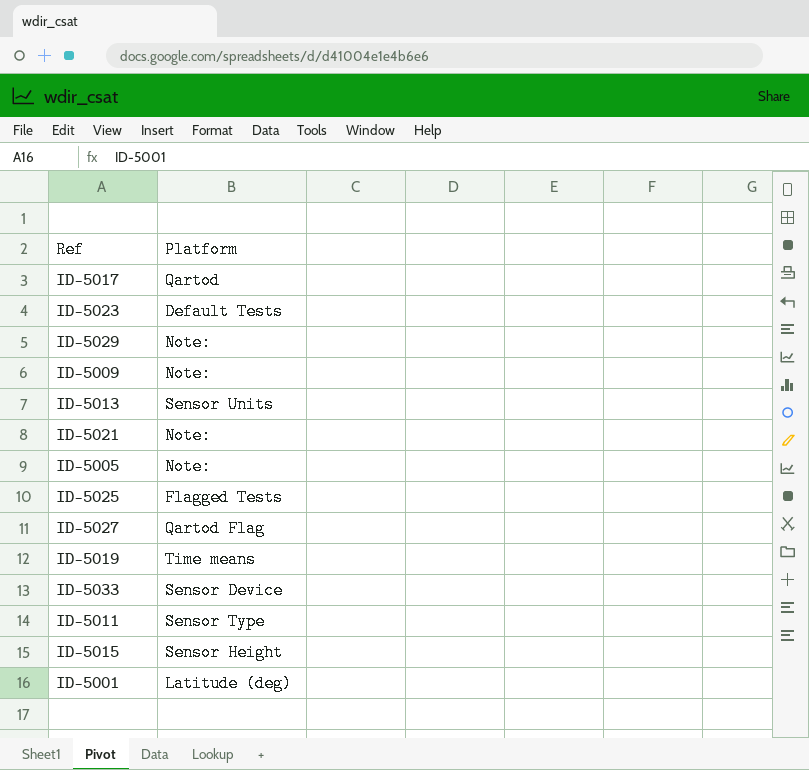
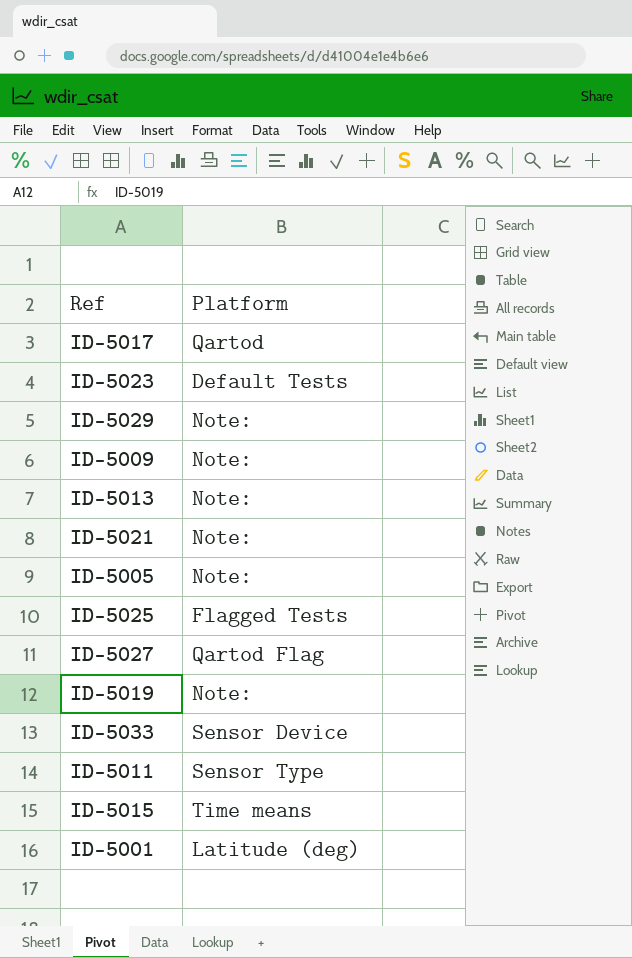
ID-5013 | Platform: Sensor Units -> Note:
ID-5019 | Platform: Time means -> Note:
ID-5015 | Platform: Sensor Height -> Time means

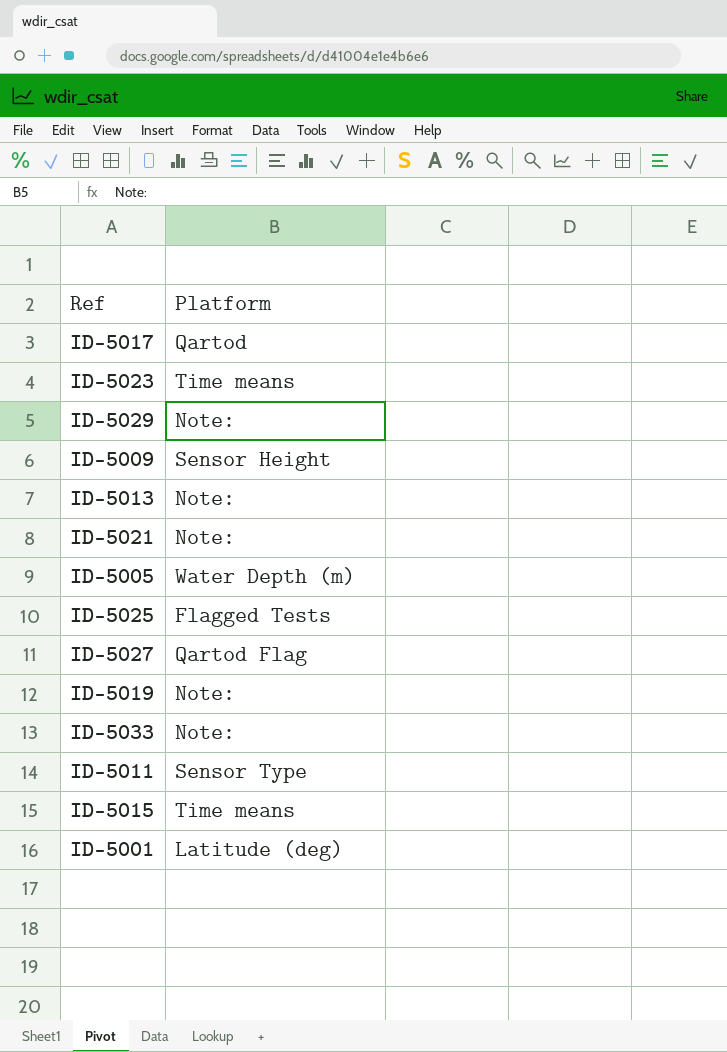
ID-5023 | Platform: Default Tests -> Time means
ID-5009 | Platform: Note: -> Sensor Height
ID-5005 | Platform: Note: -> Water Depth (m)
ID-5033 | Platform: Sensor Device -> Note:

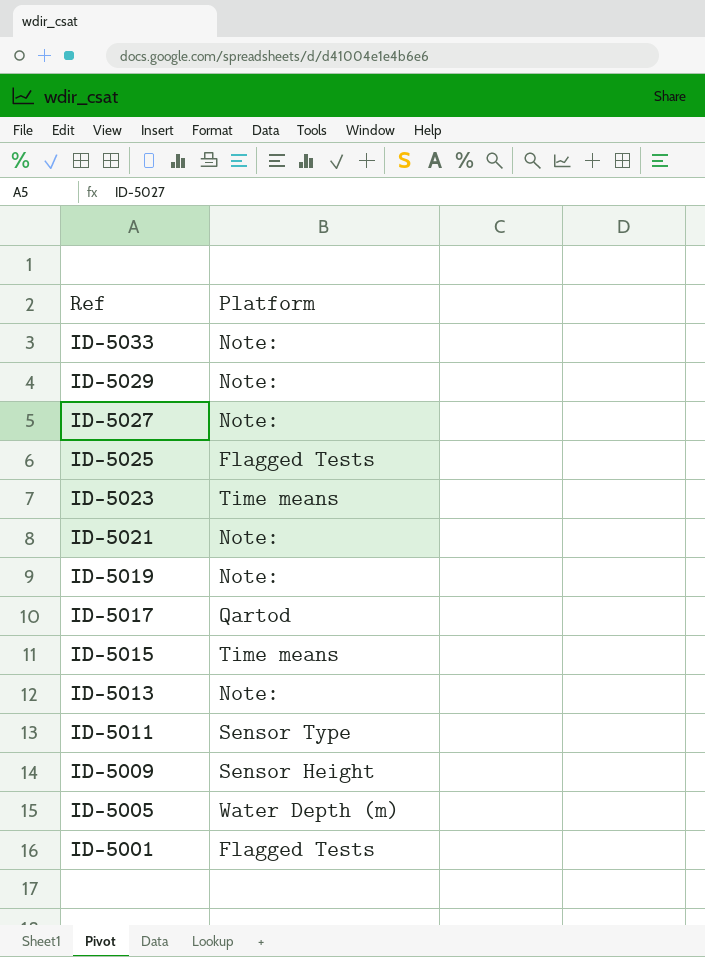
row order: none -> Ref descending
ID-5027 | Platform: Qartod Flag -> Note:
ID-5001 | Platform: Latitude (deg) -> Flagged Tests

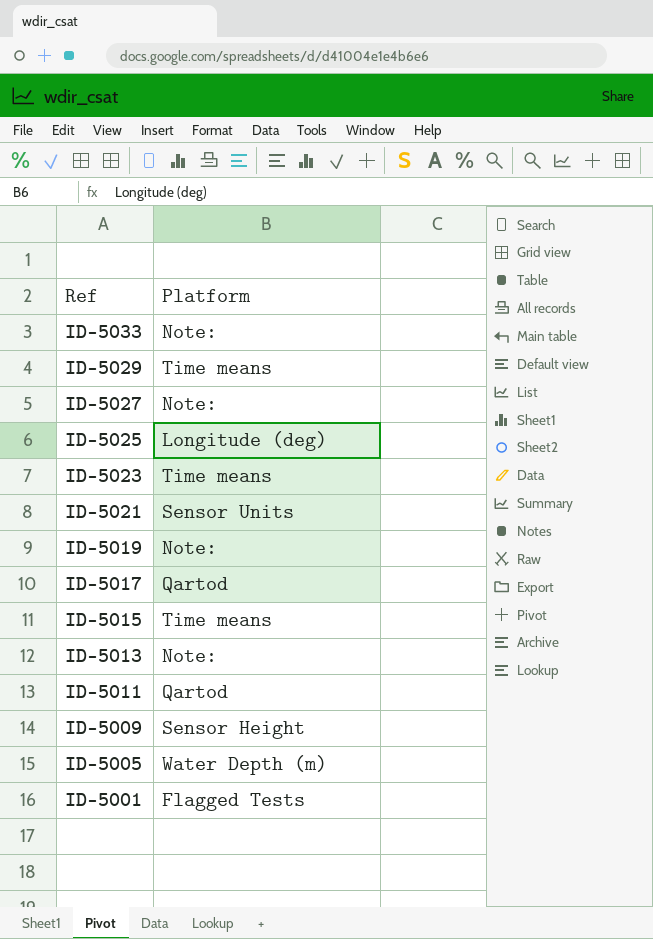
ID-5029 | Platform: Note: -> Time means
ID-5025 | Platform: Flagged Tests -> Longitude (deg)
ID-5021 | Platform: Note: -> Sensor Units
ID-5011 | Platform: Sensor Type -> Qartod

